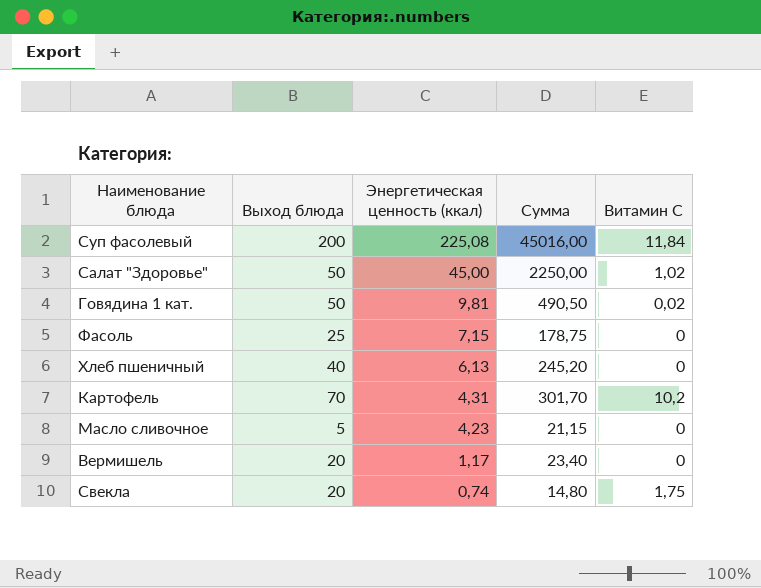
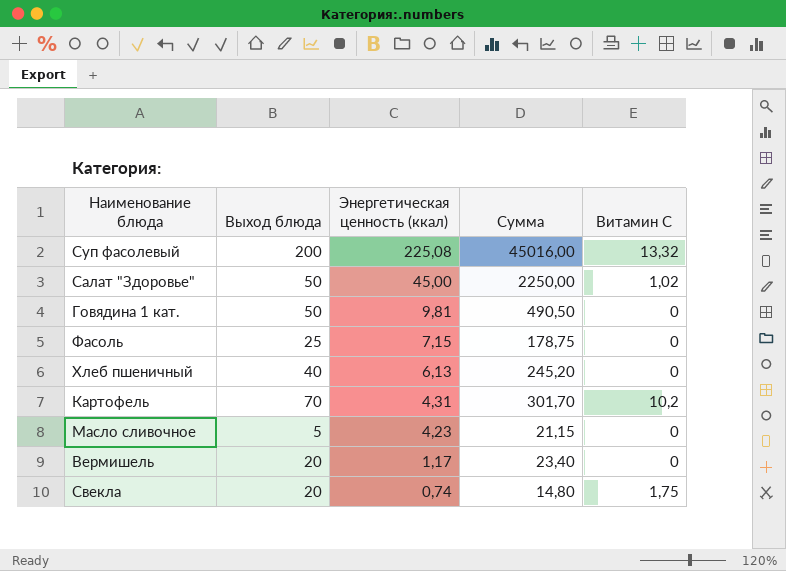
Суп фасолевый | Витамин С: 11,84 -> 13,32
Говядина 1 кат. | Витамин С: 0,02 -> 0

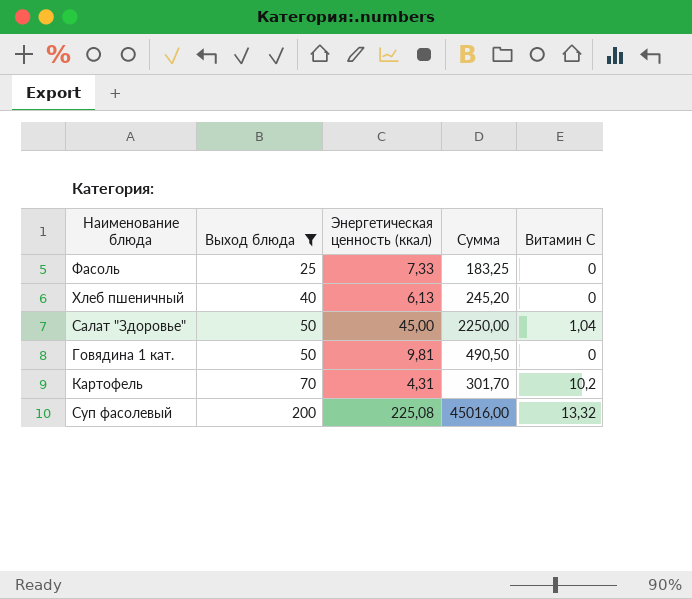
filter: none -> Выход блюда >= 25
row order: Энергетическая ценность (ккал) descending -> Выход блюда ascending
Фасоль | Энергетическая ценность (ккал): 7,15 -> 7,33
Фасоль | Сумма: 178,75 -> 183,25
Салат "Здоровье" | Витамин С: 1,02 -> 1,04

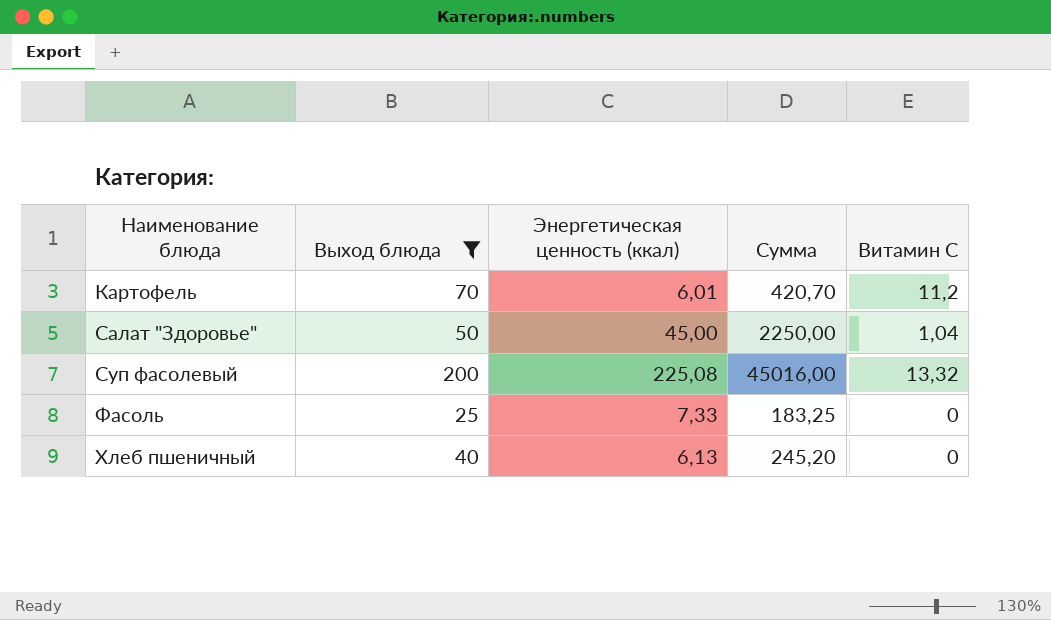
row order: Выход блюда ascending -> Наименование блюда ascending
row Говядина 1 кат.: 50 | 9,81 | 490,50 | 0 -> none
Картофель | Энергетическая ценность (ккал): 4,31 -> 6,01
Картофель | Сумма: 301,70 -> 420,70
Картофель | Витамин С: 10,2 -> 11,2

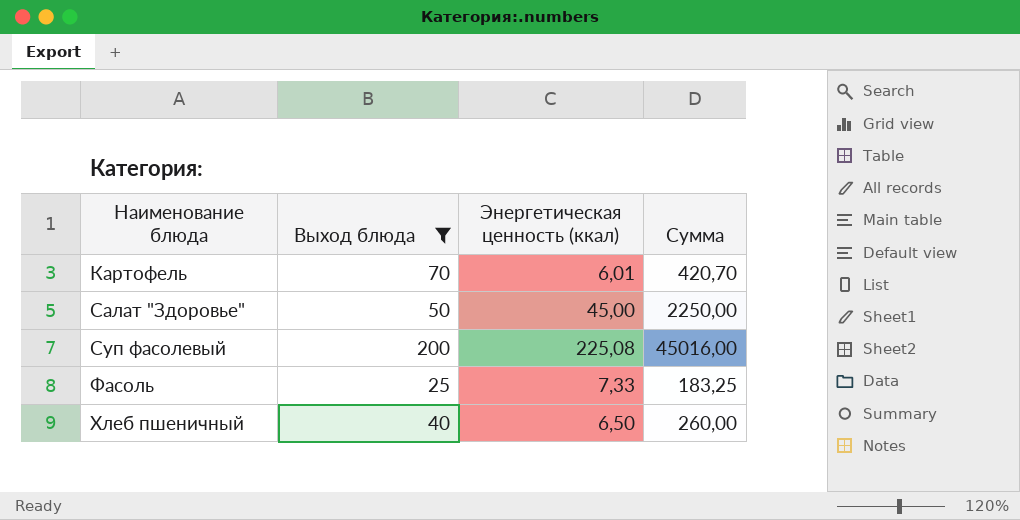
column Витамин С | position: 5 -> none
Хлеб пшеничный | Энергетическая ценность (ккал): 6,13 -> 6,50
Хлеб пшеничный | Сумма: 245,20 -> 260,00

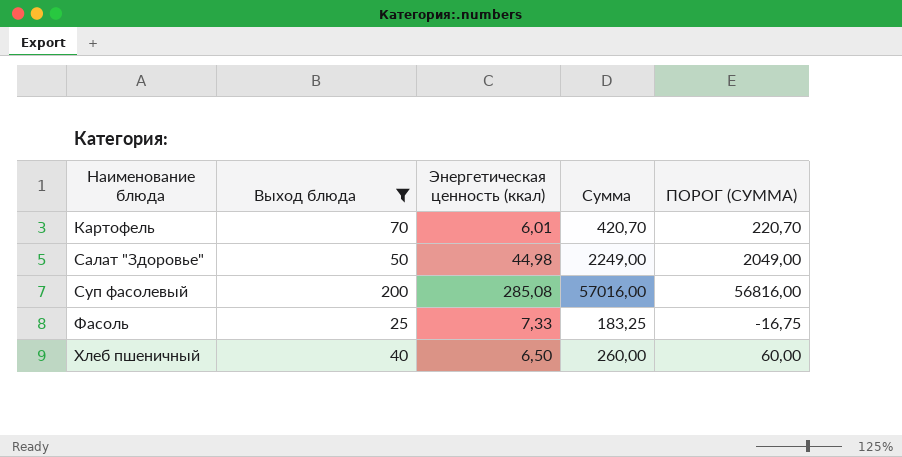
column ПОРОГ (СУММА) | formula: none -> [Сумма] - 200
Салат "Здоровье" | Энергетическая ценность (ккал): 45,00 -> 44,98
Салат "Здоровье" | Сумма: 2250,00 -> 2249,00
Суп фасолевый | Энергетическая ценность (ккал): 225,08 -> 285,08
Суп фасолевый | Сумма: 45016,00 -> 57016,00

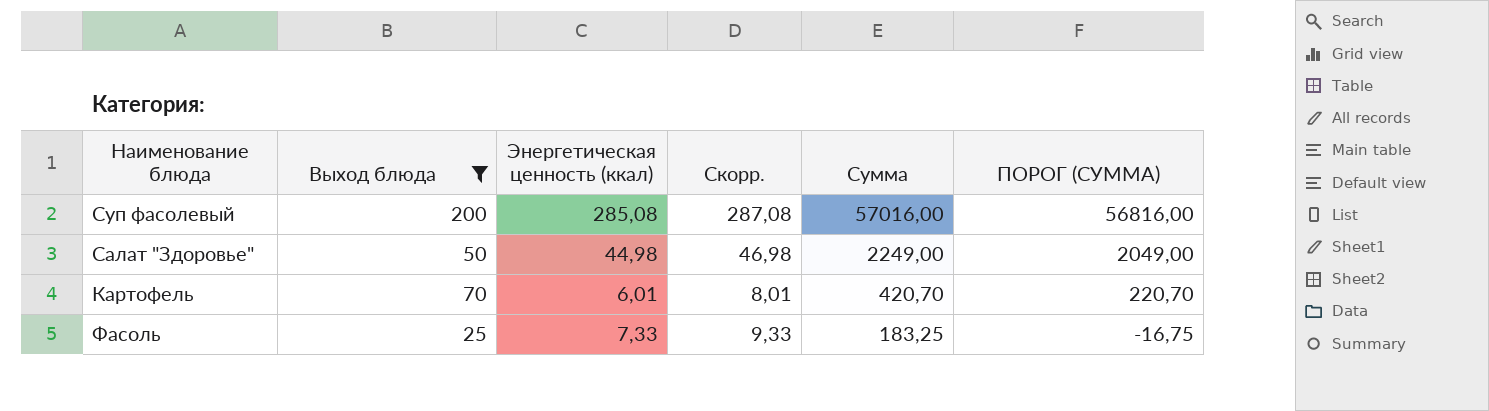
row order: Наименование блюда ascending -> Сумма descending
column Скорр. | formula: none -> [Энергетическая ценность (ккал)] + 2
row Хлеб пшеничный: 40 | 6,50 | 260,00 | 60,00 -> none

